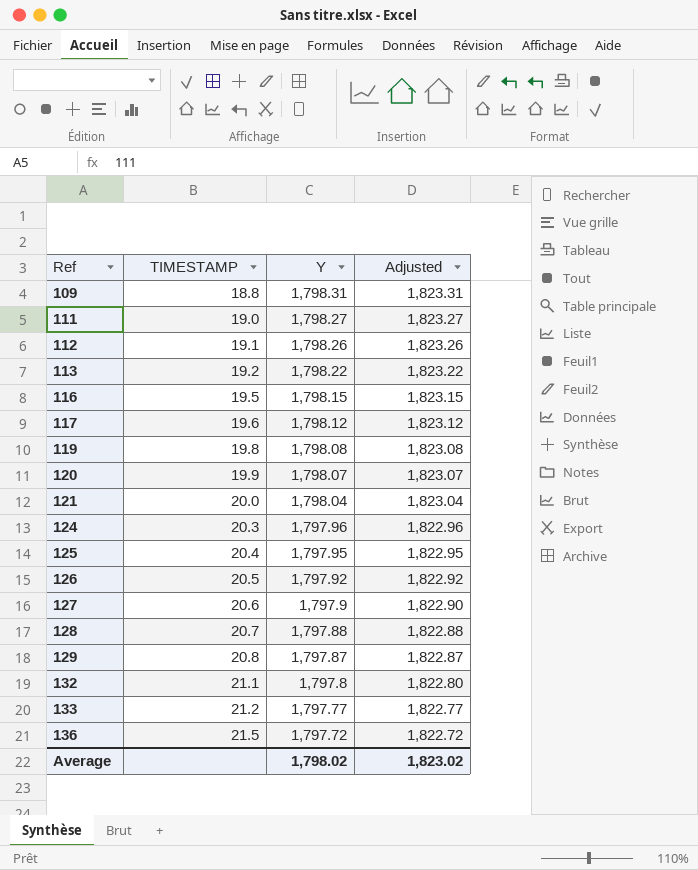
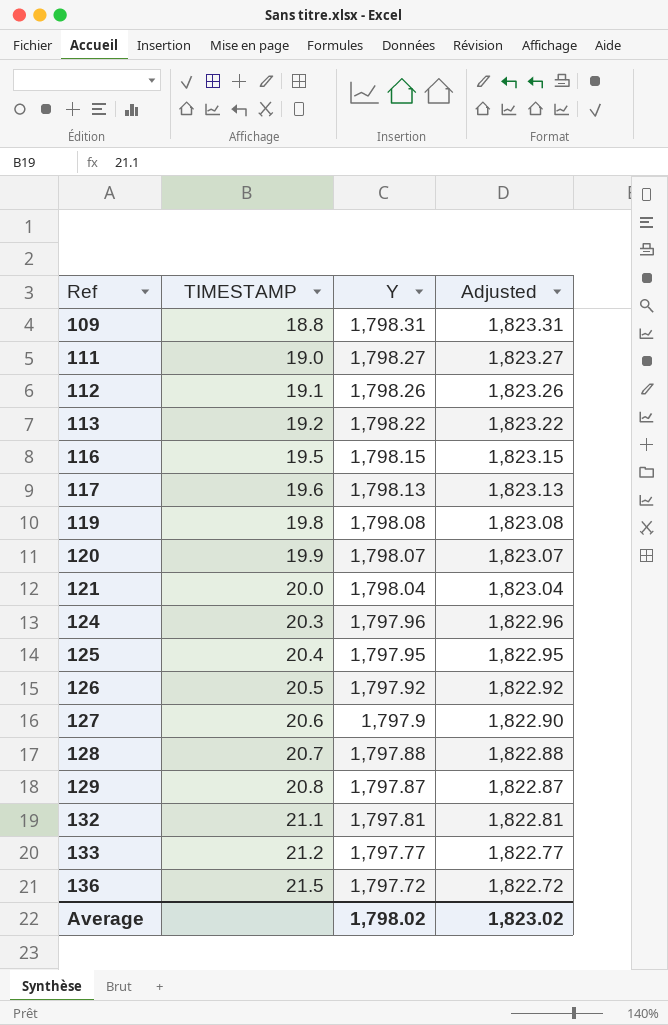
117 | Y: 1,798.12 -> 1,798.13
117 | Adjusted: 1,823.12 -> 1,823.13
132 | Y: 1,797.8 -> 1,797.81
132 | Adjusted: 1,822.80 -> 1,822.81

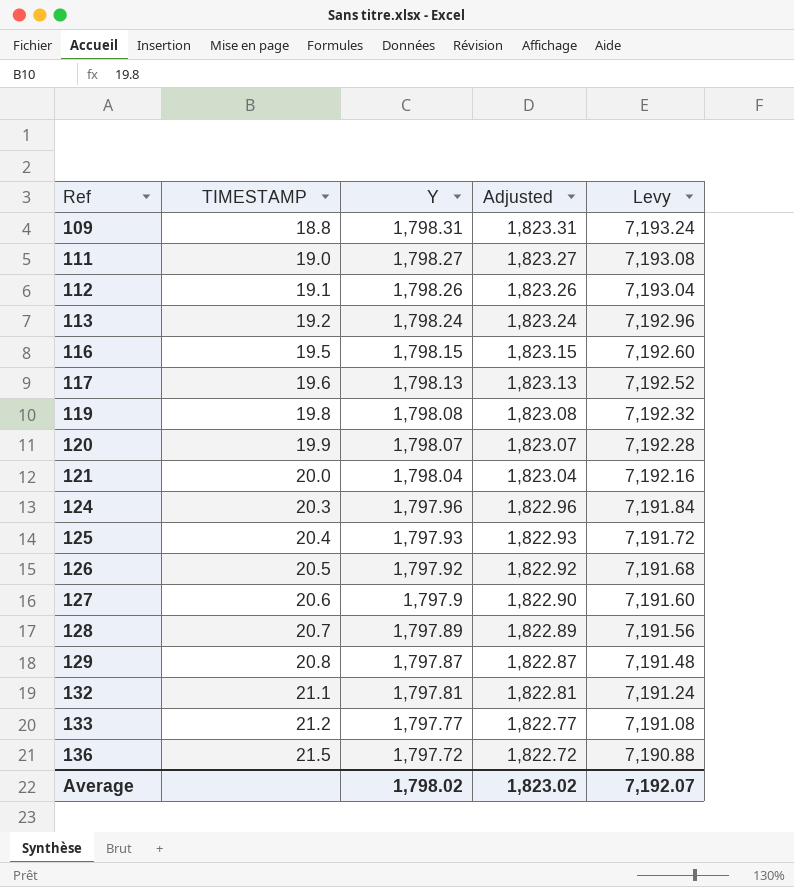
column Levy | formula: none -> [Y] * 4
113 | Y: 1,798.22 -> 1,798.24
113 | Adjusted: 1,823.22 -> 1,823.24
125 | Y: 1,797.95 -> 1,797.93
125 | Adjusted: 1,822.95 -> 1,822.93
128 | Y: 1,797.88 -> 1,797.89
128 | Adjusted: 1,822.88 -> 1,822.89

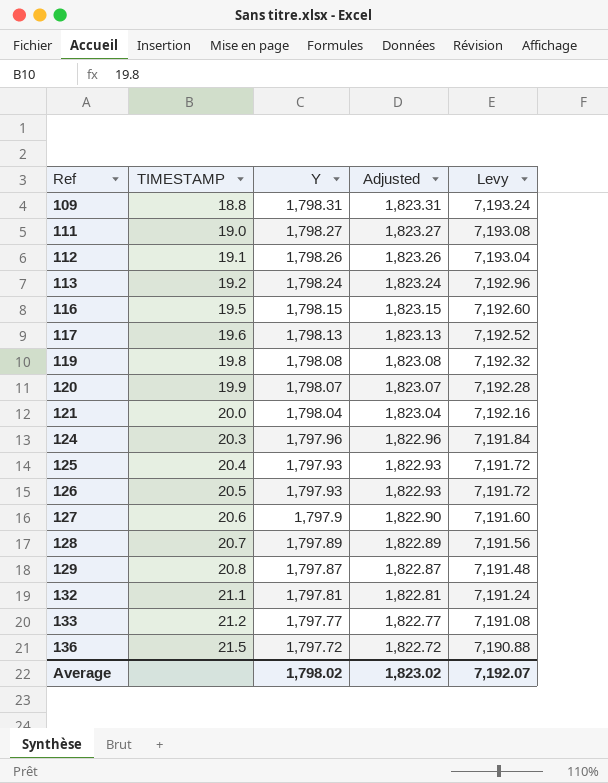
126 | Y: 1,797.92 -> 1,797.93
126 | Adjusted: 1,822.92 -> 1,822.93
126 | Levy: 7,191.68 -> 7,191.72

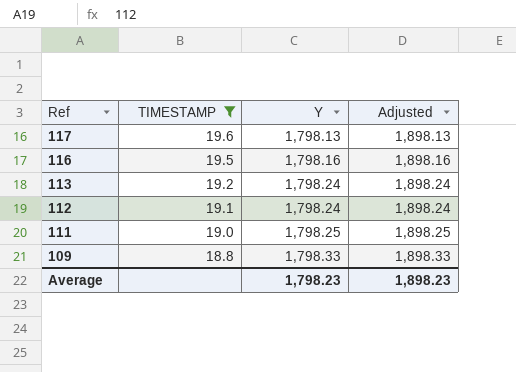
filter: none -> TIMESTAMP <= 19.6
row order: Ref ascending -> Ref descending
column Levy | formula: [Y] * 4 -> none
column Adjusted | formula: [Y] + 25 -> [Y] + 100
116 | Y: 1,798.15 -> 1,798.16
112 | Y: 1,798.26 -> 1,798.24
111 | Y: 1,798.27 -> 1,798.25
109 | Y: 1,798.31 -> 1,798.33
Average | Y: 1,798.02 -> 1,798.23
Average | Adjusted: 1,823.02 -> 1,898.23

